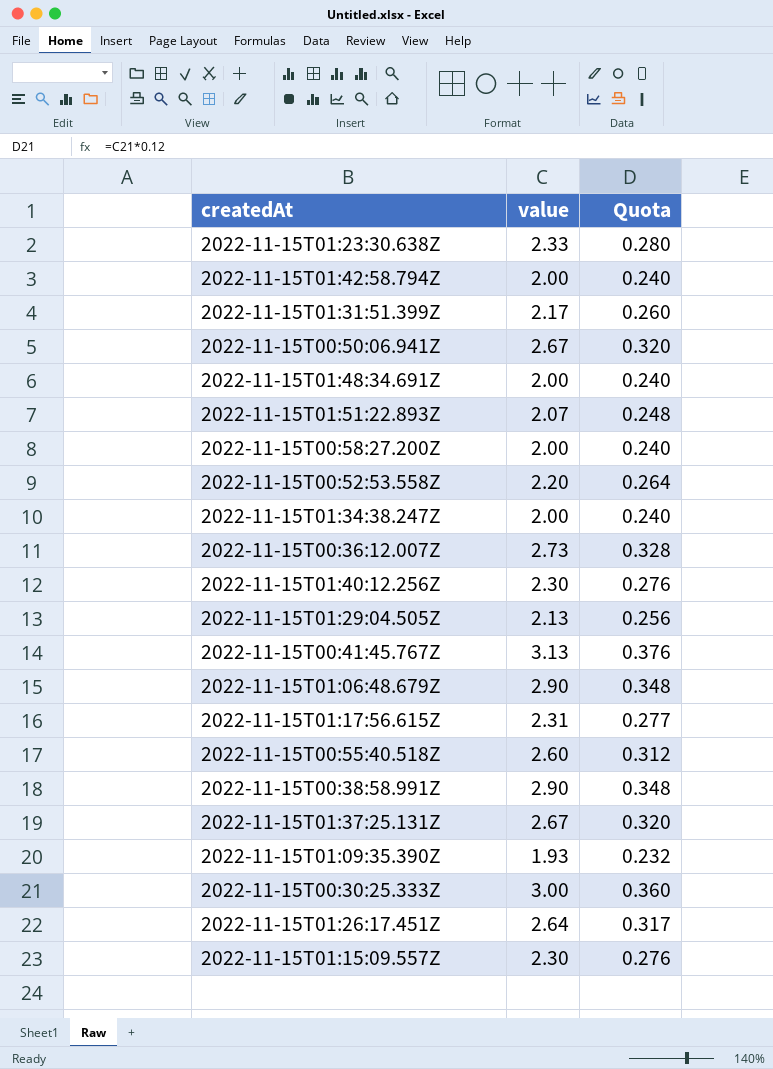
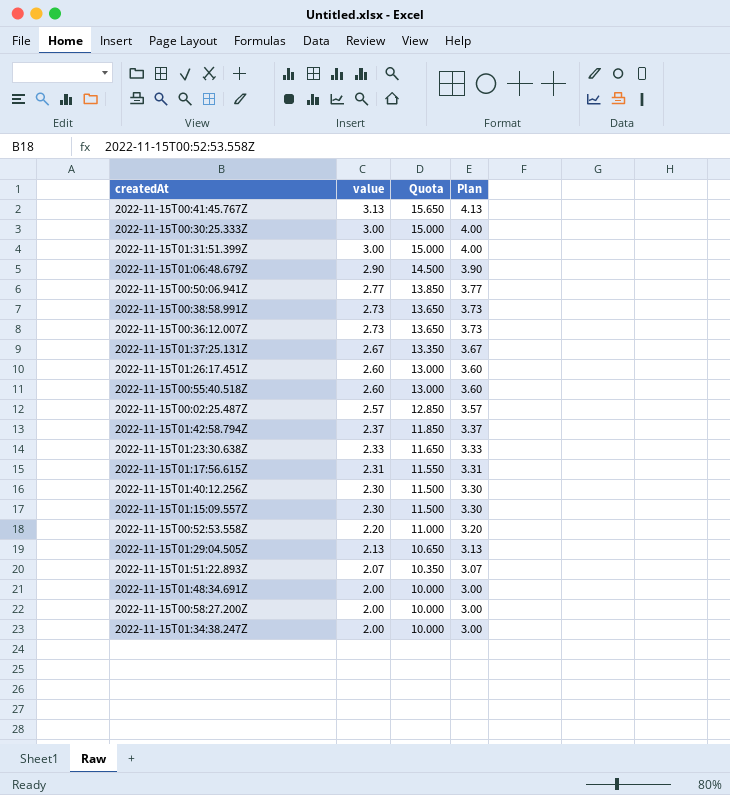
row order: none -> value descending
column Quota | formula: [value] * 0.12 -> [value] * 5
column Plan | formula: none -> [value] + 1
row 2022-11-15T01:09:35.390Z: 1.93 | 0.232 -> none
2022-11-15T01:31:51.399Z | value: 2.17 -> 3.00
2022-11-15T00:50:06.941Z | value: 2.67 -> 2.77
2022-11-15T00:38:58.991Z | value: 2.90 -> 2.73
2022-11-15T01:26:17.451Z | value: 2.64 -> 2.60
row 2022-11-15T00:02:25.487Z: none -> 2.57 | 12.850 | 3.57
2022-11-15T01:42:58.794Z | value: 2.00 -> 2.37

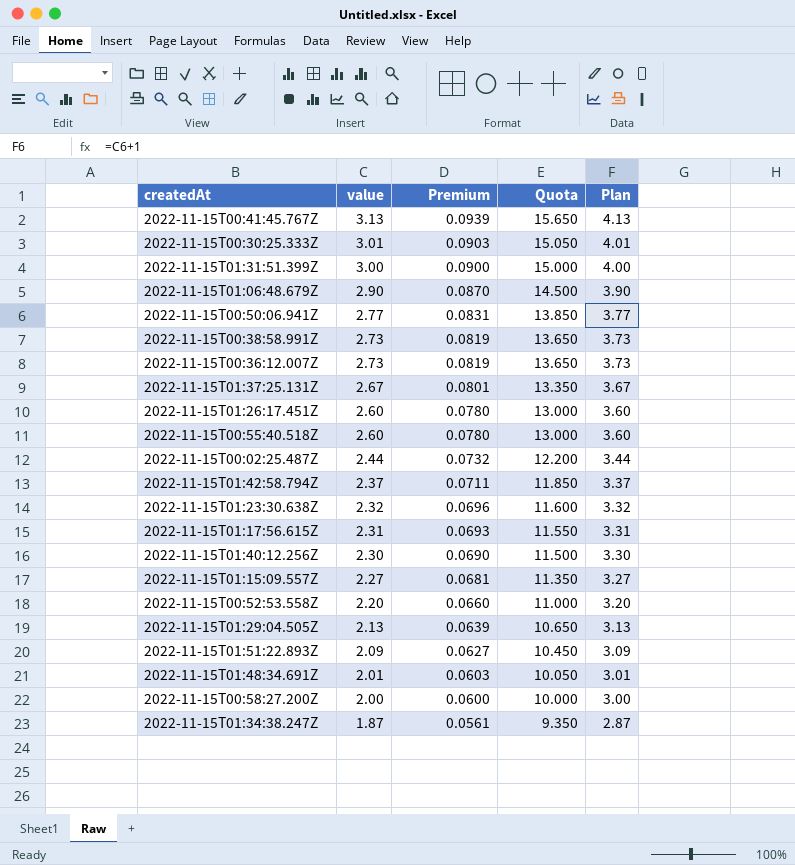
column Premium | formula: none -> [value] * 0.03
2022-11-15T00:30:25.333Z | value: 3.00 -> 3.01
2022-11-15T00:30:25.333Z | Quota: 15.000 -> 15.050
2022-11-15T00:30:25.333Z | Plan: 4.00 -> 4.01
2022-11-15T00:02:25.487Z | value: 2.57 -> 2.44
2022-11-15T00:02:25.487Z | Quota: 12.850 -> 12.200
2022-11-15T00:02:25.487Z | Plan: 3.57 -> 3.44
2022-11-15T01:23:30.638Z | value: 2.33 -> 2.32
2022-11-15T01:23:30.638Z | Quota: 11.650 -> 11.600
2022-11-15T01:23:30.638Z | Plan: 3.33 -> 3.32
2022-11-15T01:15:09.557Z | value: 2.30 -> 2.27
2022-11-15T01:15:09.557Z | Quota: 11.500 -> 11.350
2022-11-15T01:15:09.557Z | Plan: 3.30 -> 3.27
2022-11-15T01:51:22.893Z | value: 2.07 -> 2.09
2022-11-15T01:51:22.893Z | Quota: 10.350 -> 10.450
2022-11-15T01:51:22.893Z | Plan: 3.07 -> 3.09
2022-11-15T01:48:34.691Z | value: 2.00 -> 2.01
2022-11-15T01:48:34.691Z | Quota: 10.000 -> 10.050
2022-11-15T01:48:34.691Z | Plan: 3.00 -> 3.01
2022-11-15T01:34:38.247Z | value: 2.00 -> 1.87
2022-11-15T01:34:38.247Z | Quota: 10.000 -> 9.350
2022-11-15T01:34:38.247Z | Plan: 3.00 -> 2.87

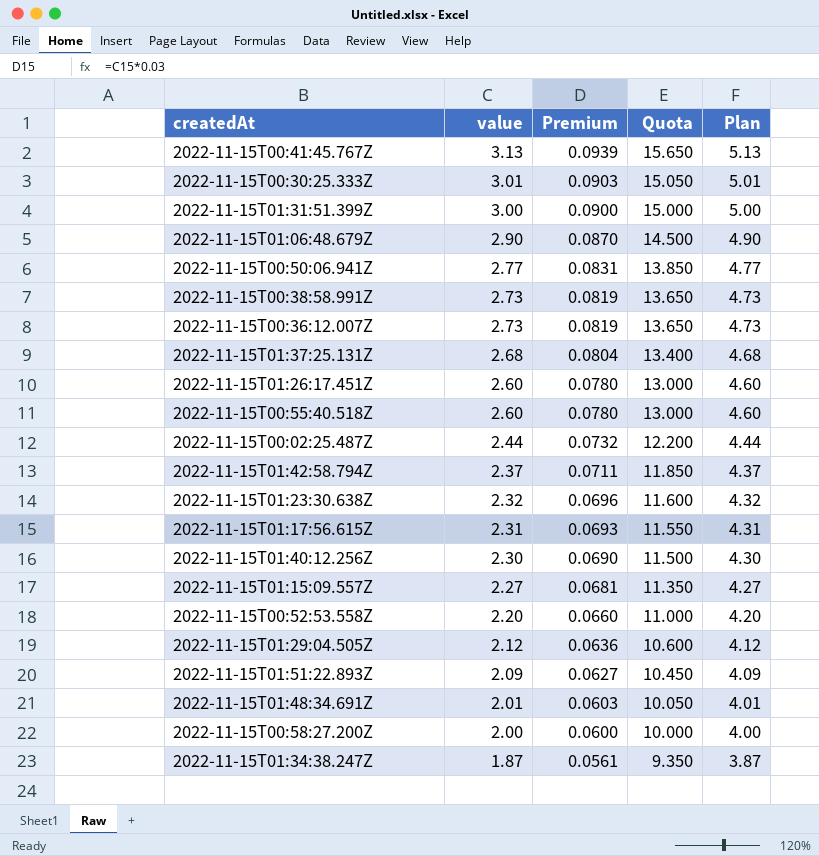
column Plan | formula: [value] + 1 -> [value] + 2
2022-11-15T01:37:25.131Z | value: 2.67 -> 2.68
2022-11-15T01:37:25.131Z | Premium: 0.0801 -> 0.0804
2022-11-15T01:37:25.131Z | Quota: 13.350 -> 13.400
2022-11-15T01:29:04.505Z | value: 2.13 -> 2.12
2022-11-15T01:29:04.505Z | Premium: 0.0639 -> 0.0636
2022-11-15T01:29:04.505Z | Quota: 10.650 -> 10.600

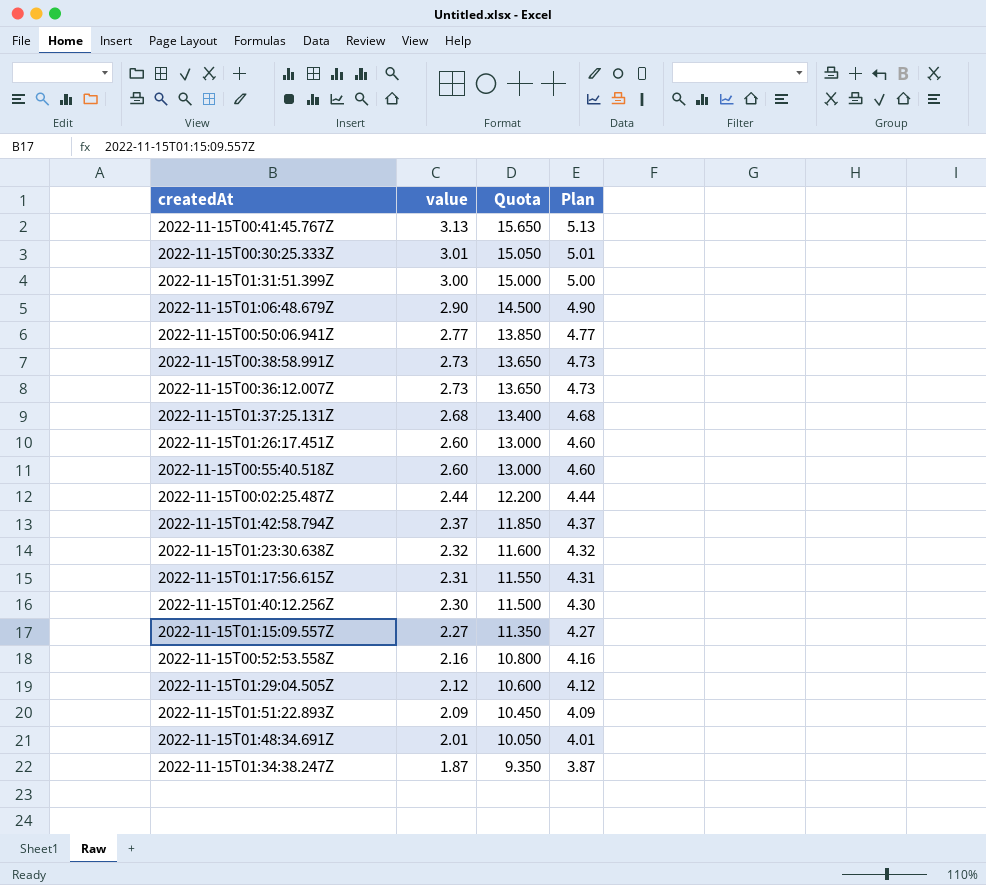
column Premium | formula: [value] * 0.03 -> none
row 2022-11-15T00:58:27.200Z: 2.00 | 0.0600 | 10.000 | 4.00 -> none
2022-11-15T00:52:53.558Z | value: 2.20 -> 2.16
2022-11-15T00:52:53.558Z | Quota: 11.000 -> 10.800
2022-11-15T00:52:53.558Z | Plan: 4.20 -> 4.16

